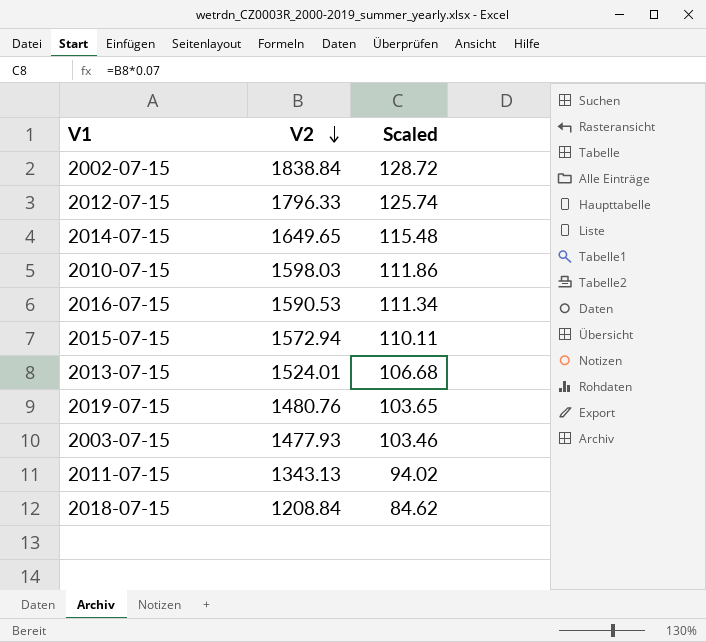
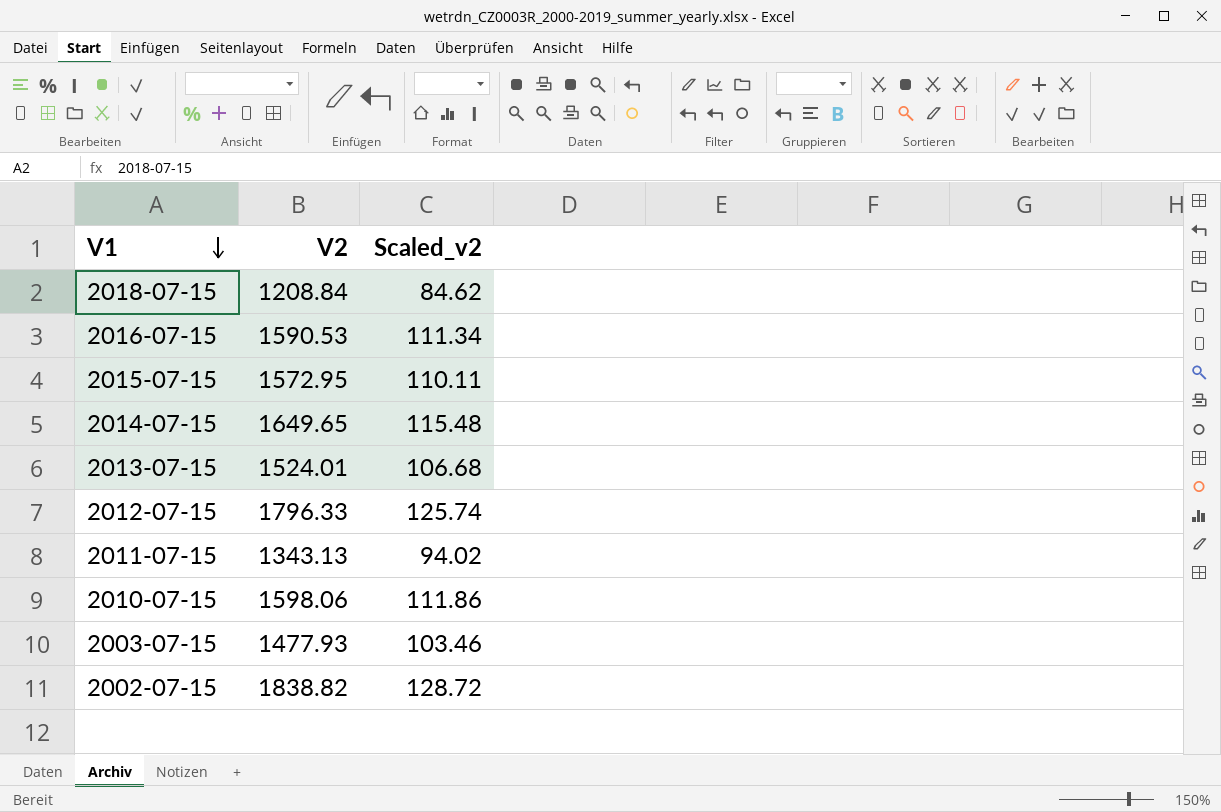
row order: V2 descending -> V1 descending
column name: Scaled -> Scaled_v2
row 2019-07-15: 1480.76 | 103.65 -> none
2015-07-15 | V2: 1572.94 -> 1572.95
2010-07-15 | V2: 1598.03 -> 1598.06
2002-07-15 | V2: 1838.84 -> 1838.82

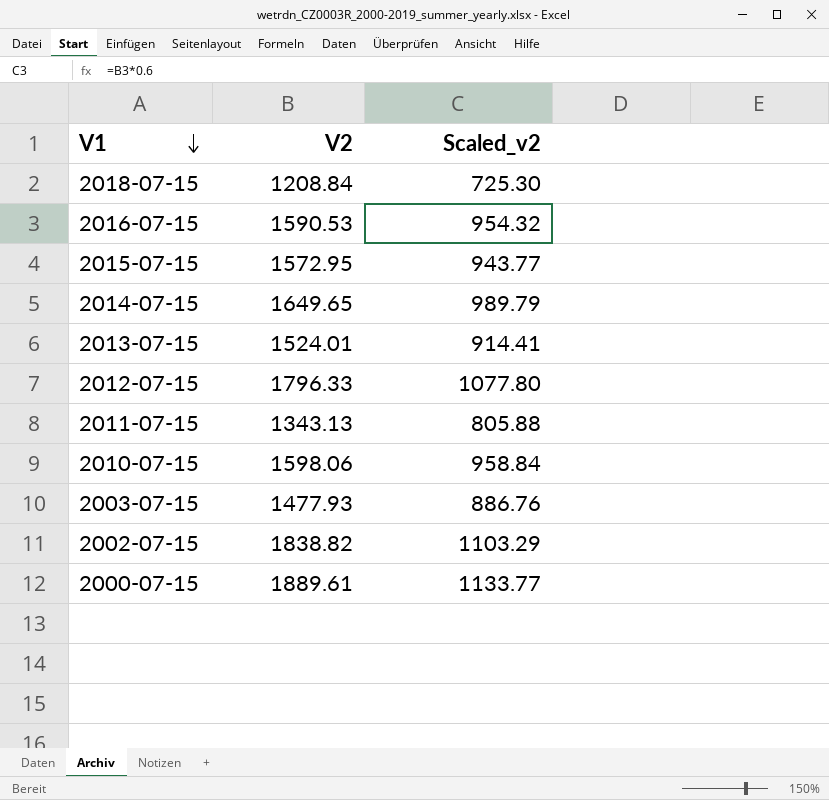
column Scaled_v2 | formula: [V2] * 0.07 -> [V2] * 0.6
row 2000-07-15: none -> 1889.61 | 1133.77

